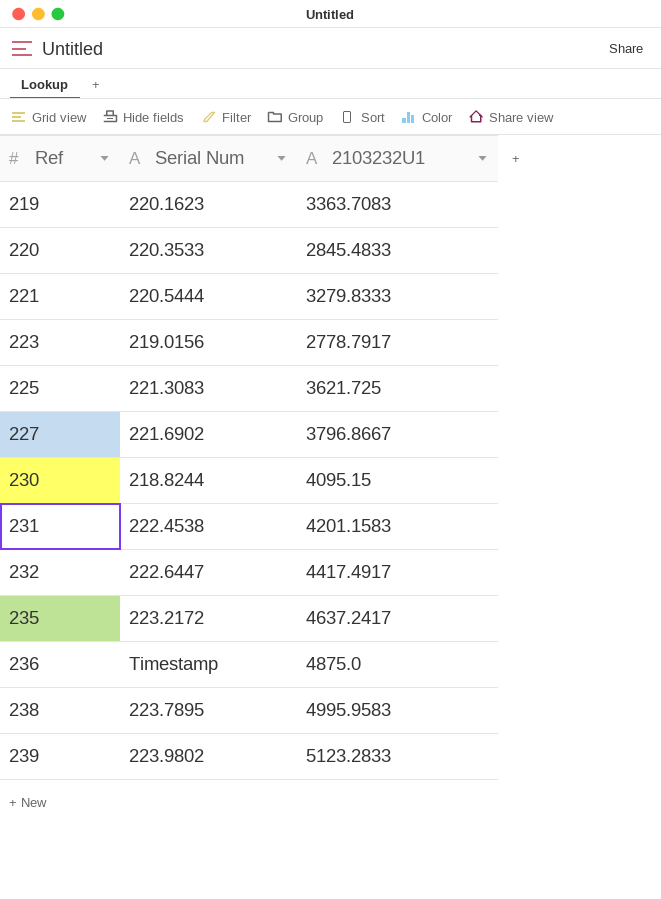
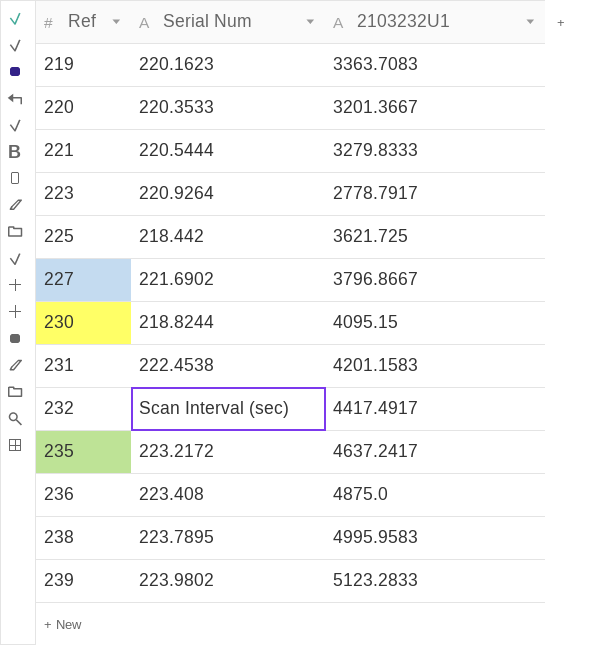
220 | 2103232U1: 2845.4833 -> 3201.3667
223 | Serial Num: 219.0156 -> 220.9264
225 | Serial Num: 221.3083 -> 218.442
232 | Serial Num: 222.6447 -> Scan Interval (sec)
236 | Serial Num: Timestamp -> 223.408

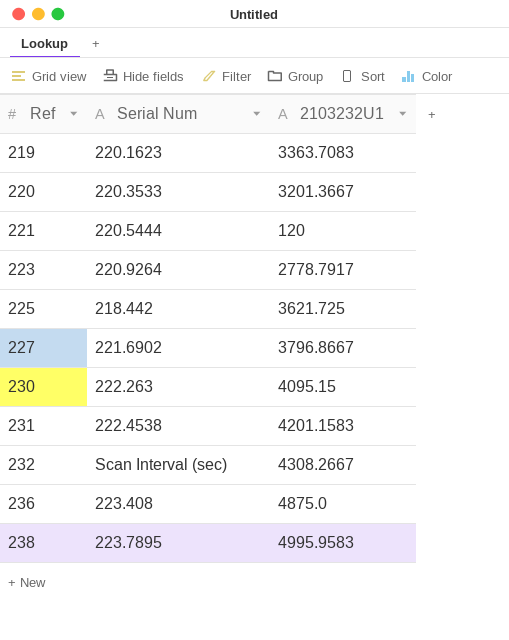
row 235: 223.2172 | 4637.2417 -> none
row 239: 223.9802 | 5123.2833 -> none
221 | 2103232U1: 3279.8333 -> 120
230 | Serial Num: 218.8244 -> 222.263
232 | 2103232U1: 4417.4917 -> 4308.2667

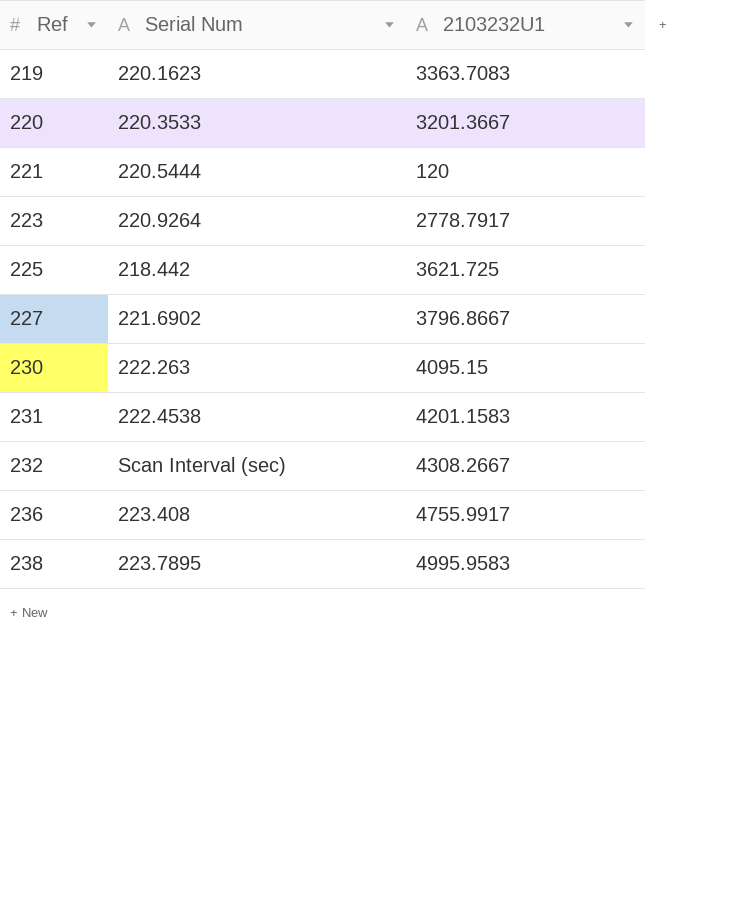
236 | 2103232U1: 4875.0 -> 4755.9917

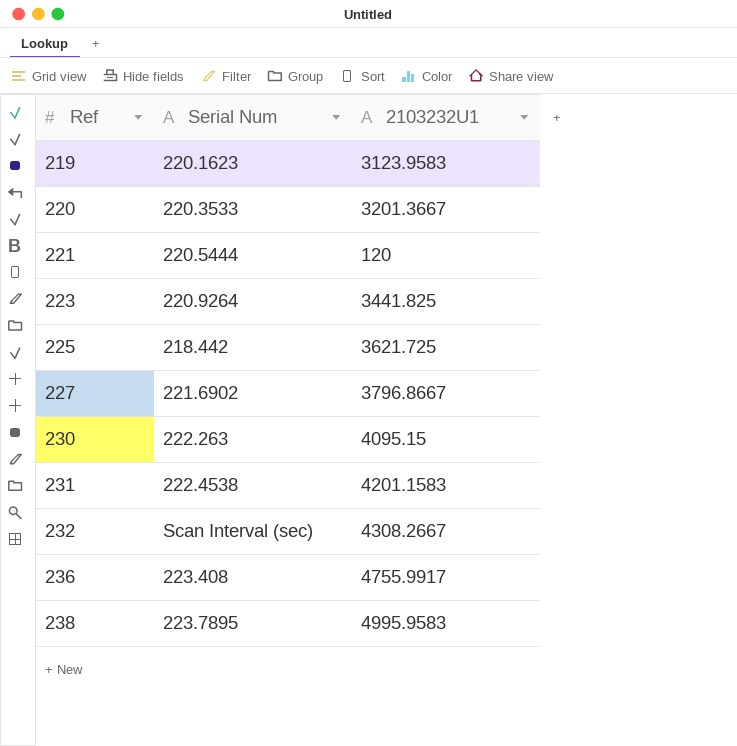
219 | 2103232U1: 3363.7083 -> 3123.9583
223 | 2103232U1: 2778.7917 -> 3441.825

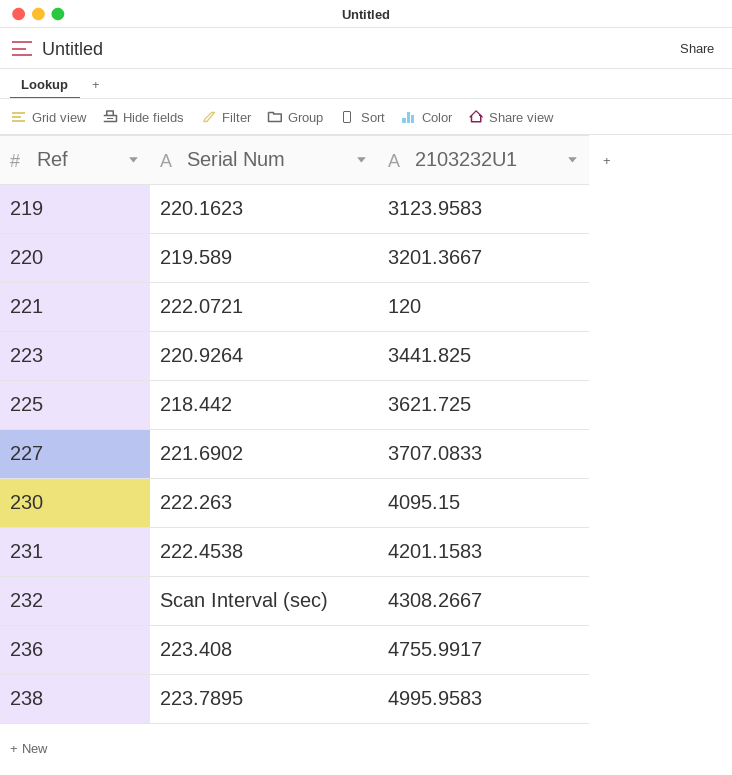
220 | Serial Num: 220.3533 -> 219.589
221 | Serial Num: 220.5444 -> 222.0721
227 | 2103232U1: 3796.8667 -> 3707.0833

